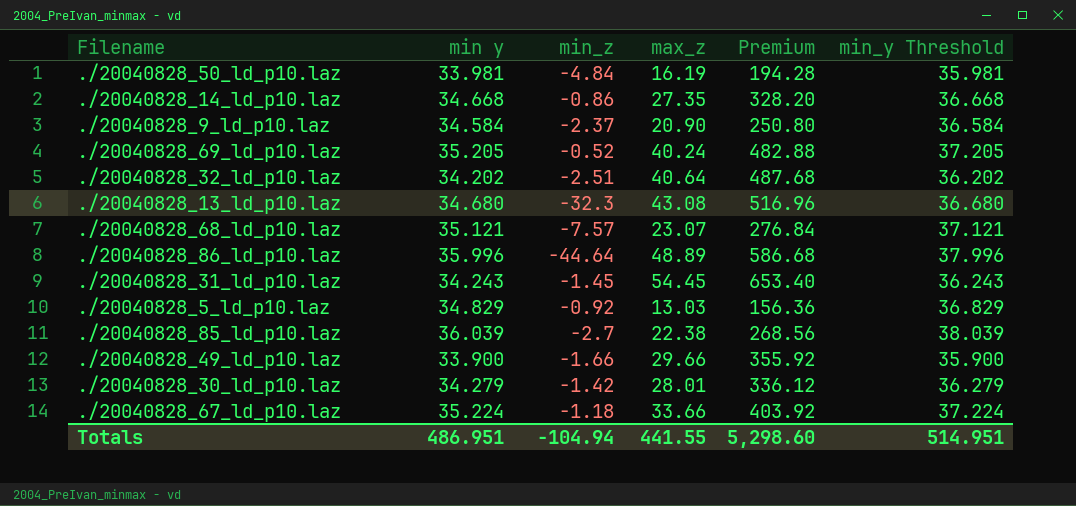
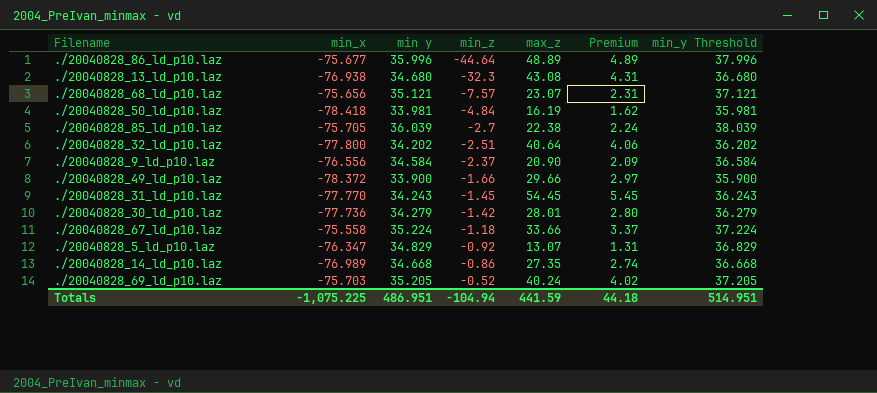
row order: none -> min_z ascending
column min_x | position: none -> 2
column Premium | formula: [max_z] * 12 -> [max_z] * 0.1
./20040828_5_ld_p10.laz | max_z: 13.03 -> 13.07
Totals | max_z: 441.55 -> 441.59
Totals | Premium: 5,298.60 -> 44.18

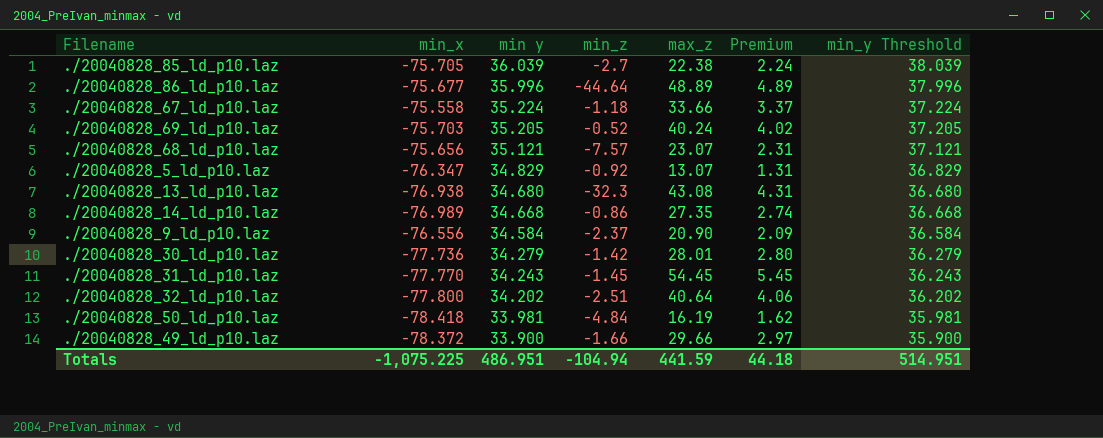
row order: min_z ascending -> min y descending

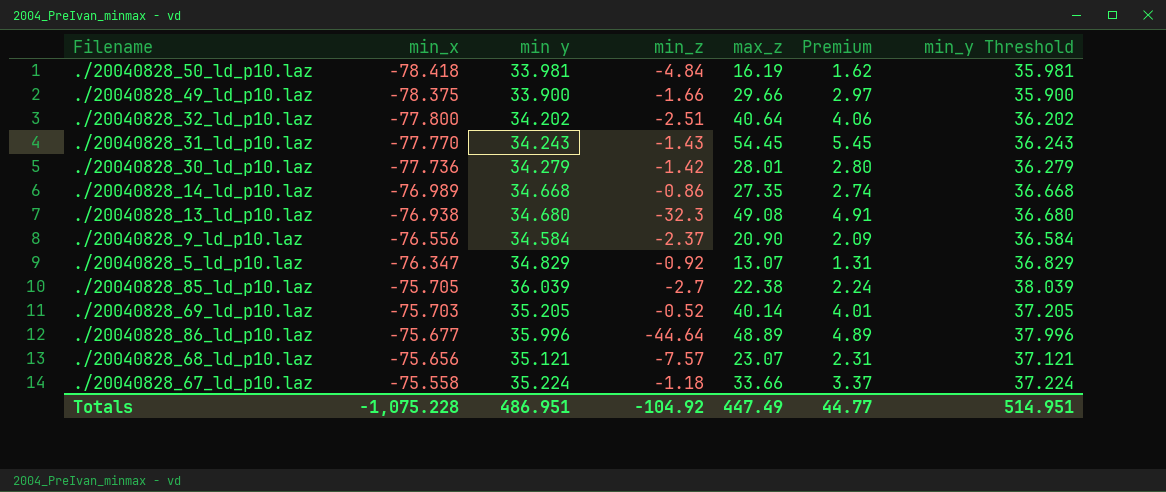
row order: min y descending -> min_x ascending
./20040828_49_ld_p10.laz | min_x: -78.372 -> -78.375
./20040828_31_ld_p10.laz | min_z: -1.45 -> -1.43
./20040828_13_ld_p10.laz | max_z: 43.08 -> 49.08
./20040828_13_ld_p10.laz | Premium: 4.31 -> 4.91
./20040828_69_ld_p10.laz | max_z: 40.24 -> 40.14
./20040828_69_ld_p10.laz | Premium: 4.02 -> 4.01
Totals | min_x: -1,075.225 -> -1,075.228
Totals | min_z: -104.94 -> -104.92
Totals | max_z: 441.59 -> 447.49
Totals | Premium: 44.18 -> 44.77

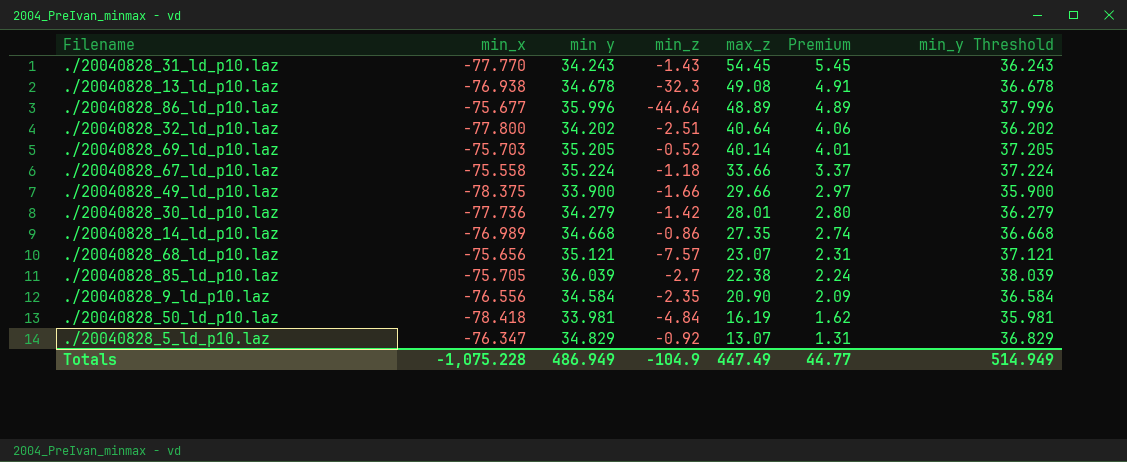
row order: min_x ascending -> max_z descending
./20040828_13_ld_p10.laz | min y: 34.680 -> 34.678
./20040828_13_ld_p10.laz | min_y Threshold: 36.680 -> 36.678
./20040828_9_ld_p10.laz | min_z: -2.37 -> -2.35
Totals | min y: 486.951 -> 486.949
Totals | min_z: -104.92 -> -104.9
Totals | min_y Threshold: 514.951 -> 514.949

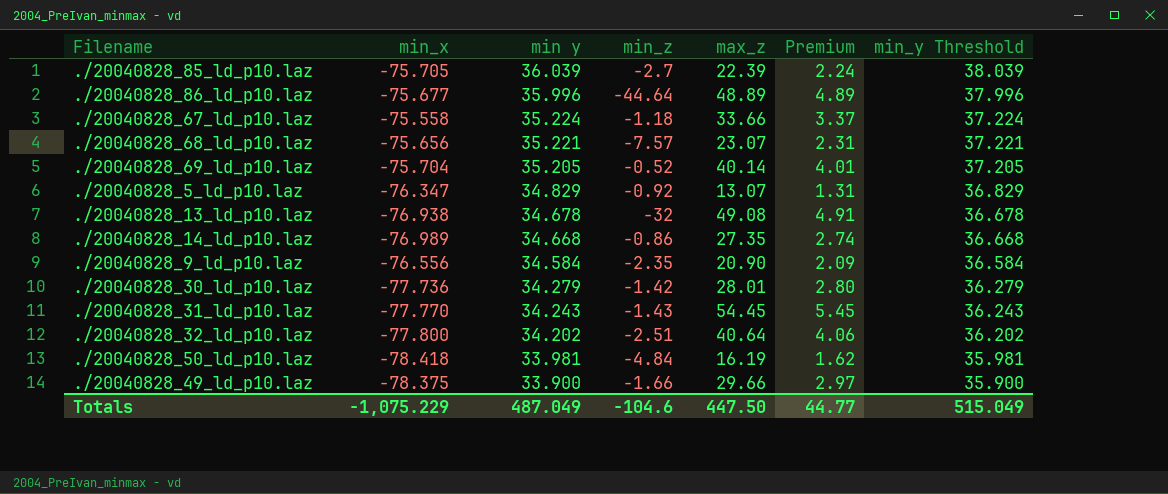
row order: max_z descending -> min y descending
./20040828_85_ld_p10.laz | max_z: 22.38 -> 22.39
./20040828_68_ld_p10.laz | min y: 35.121 -> 35.221
./20040828_68_ld_p10.laz | min_y Threshold: 37.121 -> 37.221
./20040828_69_ld_p10.laz | min_x: -75.703 -> -75.704
./20040828_13_ld_p10.laz | min_z: -32.3 -> -32
Totals | min_x: -1,075.228 -> -1,075.229
Totals | min y: 486.949 -> 487.049
Totals | min_z: -104.9 -> -104.6
Totals | max_z: 447.49 -> 447.50
Totals | min_y Threshold: 514.949 -> 515.049

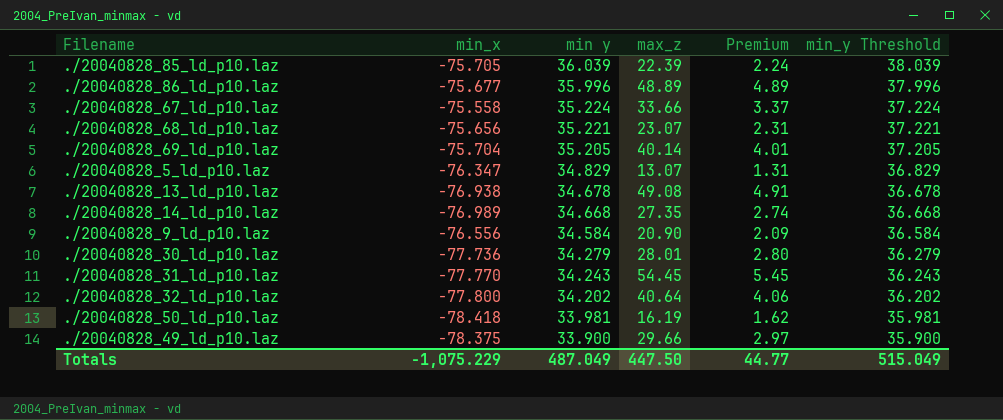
column min_z | position: 4 -> none

